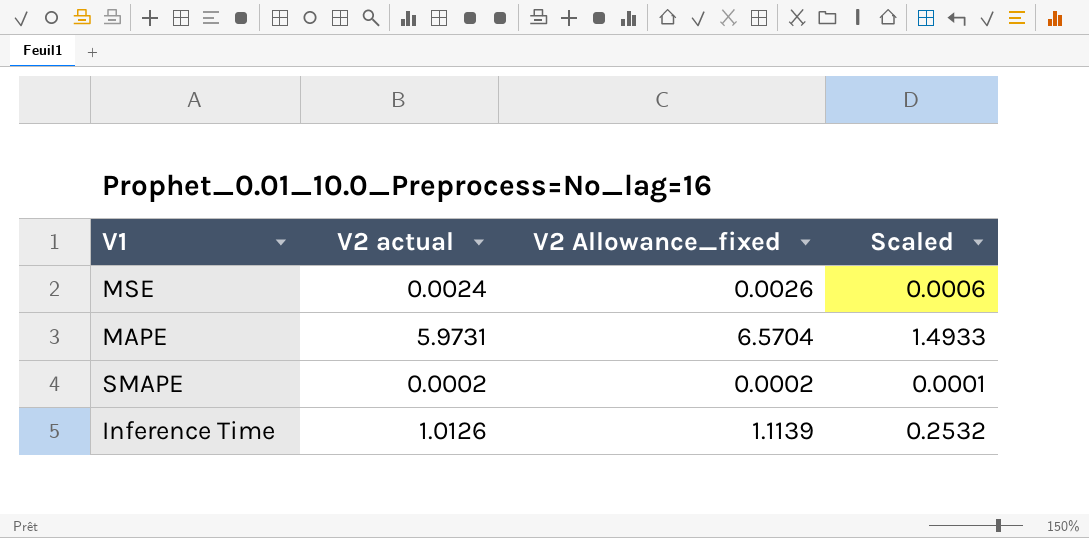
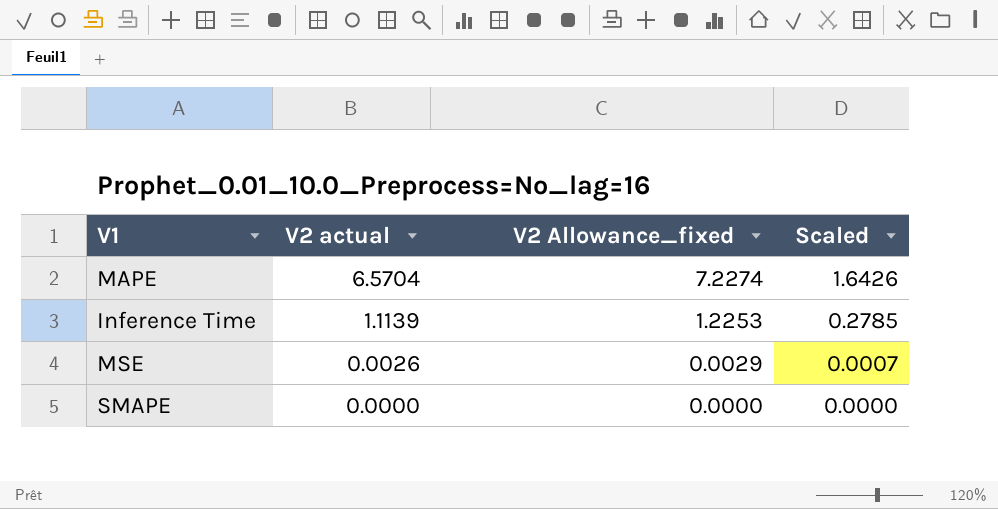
row order: none -> V2 actual descending
MAPE | V2 actual: 5.9731 -> 6.5704
MAPE | V2 Allowance_fixed: 6.5704 -> 7.2274
MAPE | Scaled: 1.4933 -> 1.6426
Inference Time | V2 actual: 1.0126 -> 1.1139
Inference Time | V2 Allowance_fixed: 1.1139 -> 1.2253
Inference Time | Scaled: 0.2532 -> 0.2785
MSE | V2 actual: 0.0024 -> 0.0026
MSE | V2 Allowance_fixed: 0.0026 -> 0.0029
MSE | Scaled: 0.0006 -> 0.0007
SMAPE | V2 actual: 0.0002 -> 0.0000
SMAPE | V2 Allowance_fixed: 0.0002 -> 0.0000
SMAPE | Scaled: 0.0001 -> 0.0000

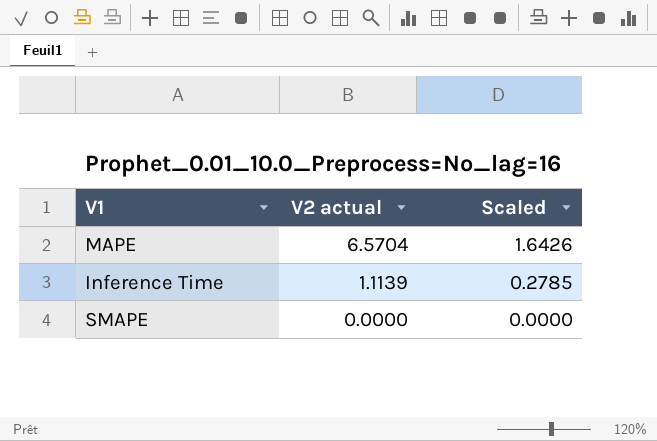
column V2 Allowance_fixed | formula: [V2 actual] * 1.1 -> none
row MSE: 0.0026 | 0.0029 | 0.0007 -> none

